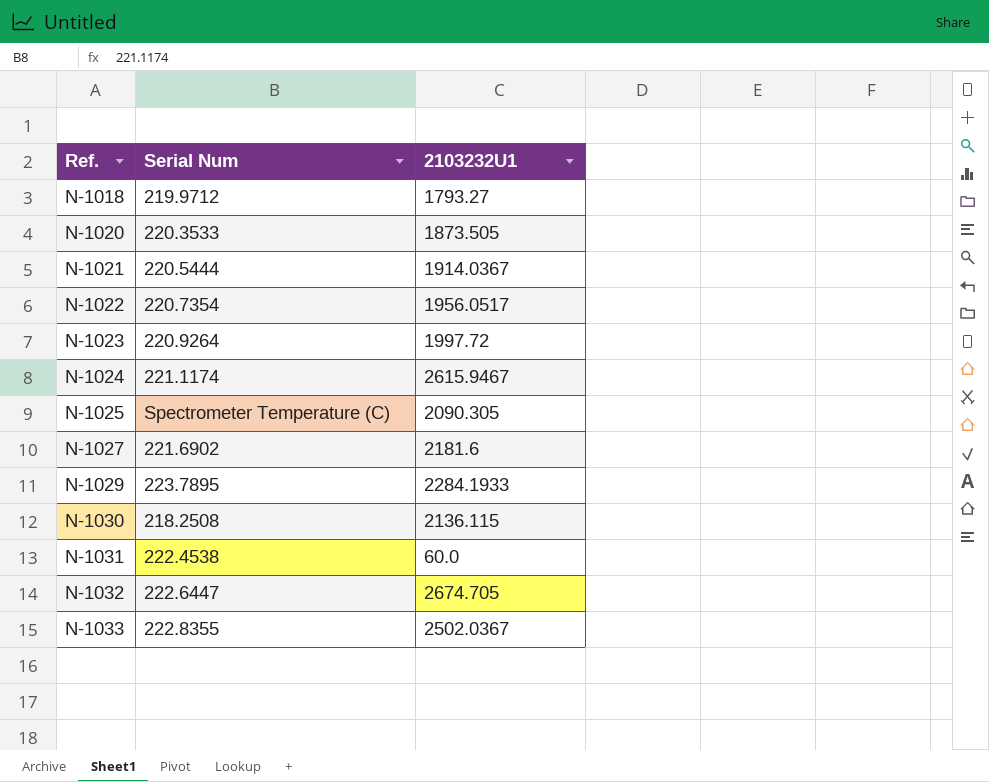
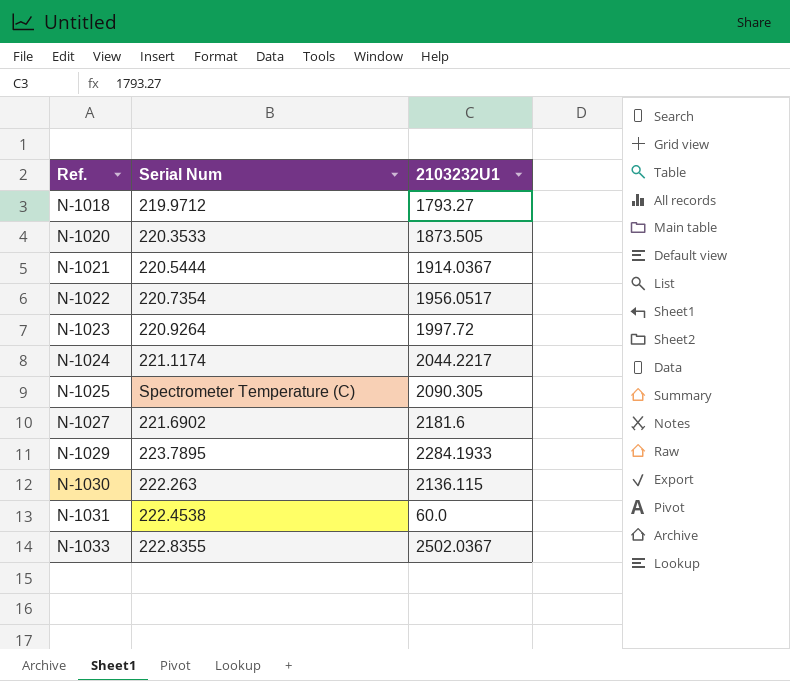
row N-1032: 222.6447 | 2674.705 -> none
N-1024 | 2103232U1: 2615.9467 -> 2044.2217
N-1030 | Serial Num: 218.2508 -> 222.263

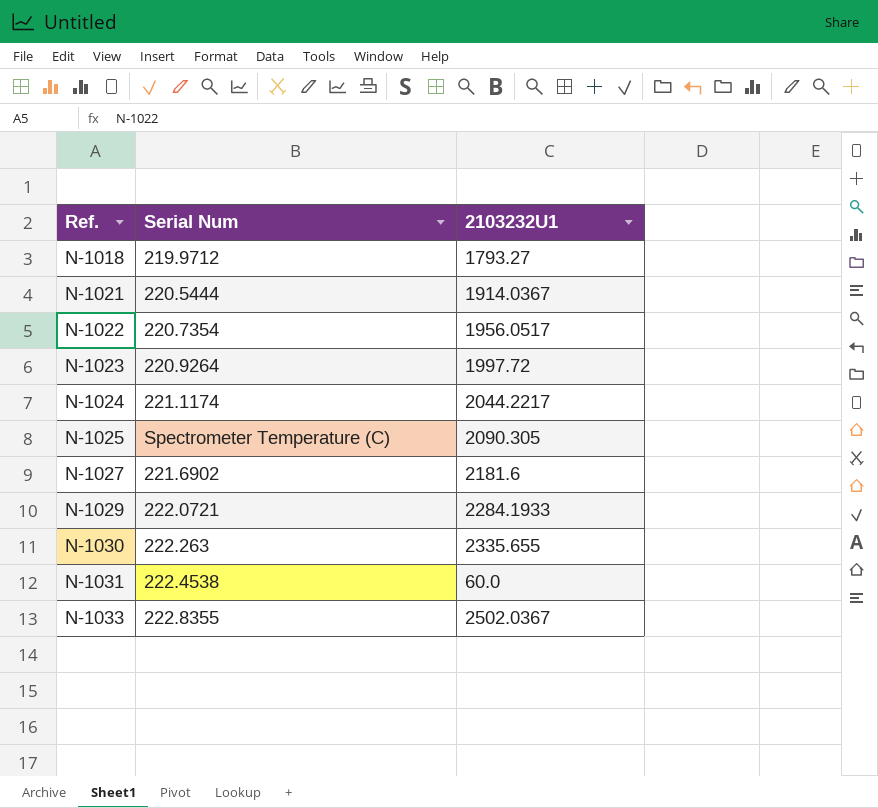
row N-1020: 220.3533 | 1873.505 -> none
N-1029 | Serial Num: 223.7895 -> 222.0721
N-1030 | 2103232U1: 2136.115 -> 2335.655

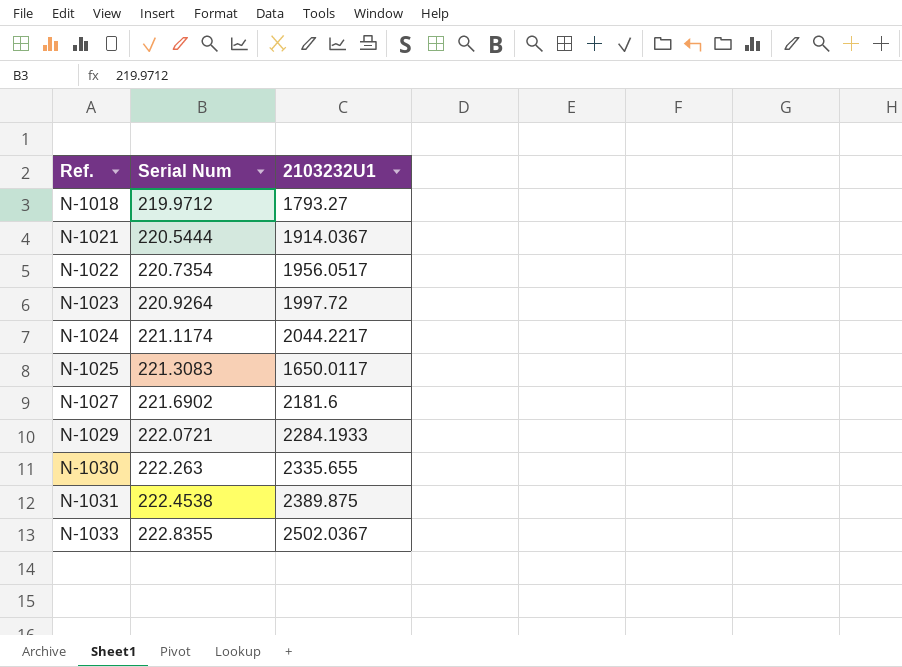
N-1025 | Serial Num: Spectrometer Temperature (C) -> 221.3083
N-1025 | 2103232U1: 2090.305 -> 1650.0117
N-1031 | 2103232U1: 60.0 -> 2389.875

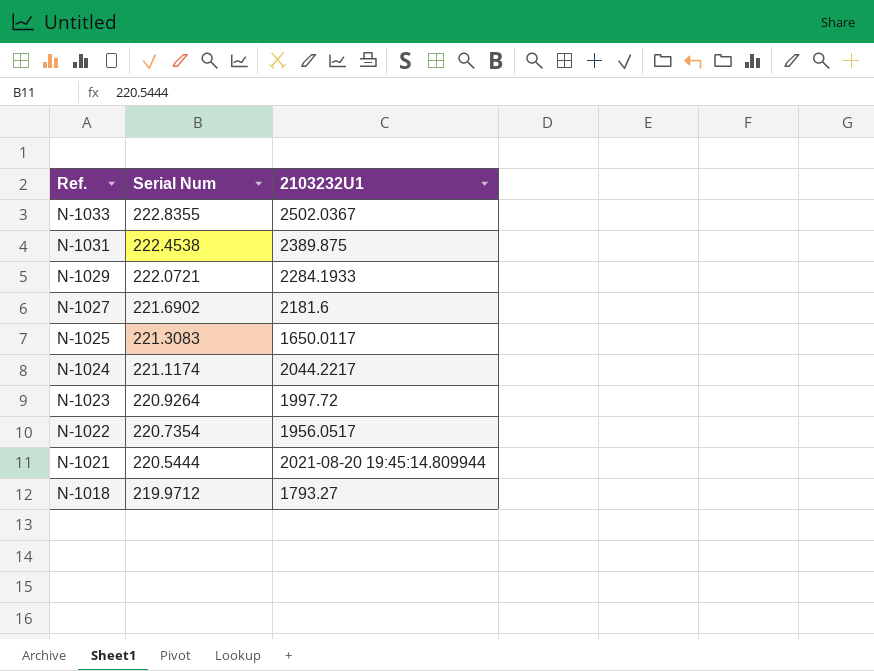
row order: Ref. ascending -> Ref. descending
row N-1030: 222.263 | 2335.655 -> none
N-1021 | 2103232U1: 1914.0367 -> 2021-08-20 19:45:14.809944

